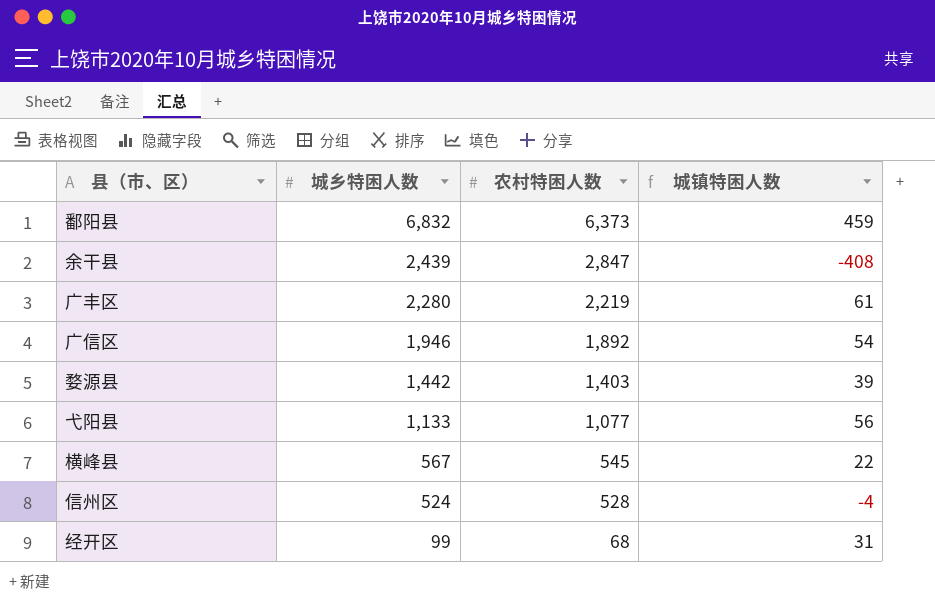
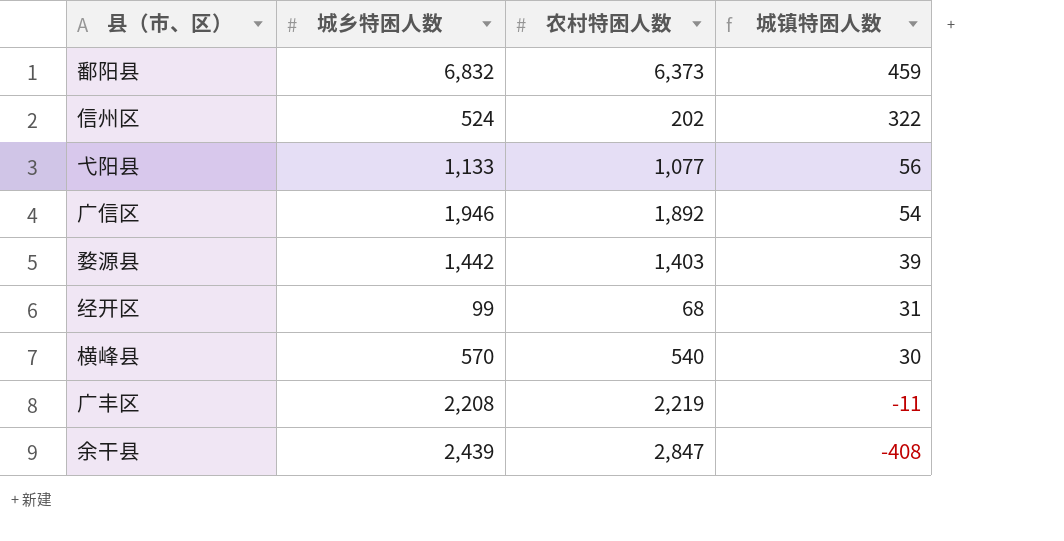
row order: 城乡特困人数 descending -> 城镇特困人数 descending
信州区 | 农村特困人数: 528 -> 202
信州区 | 城镇特困人数: -4 -> 322
横峰县 | 城乡特困人数: 567 -> 570
横峰县 | 农村特困人数: 545 -> 540
横峰县 | 城镇特困人数: 22 -> 30
广丰区 | 城乡特困人数: 2,280 -> 2,208
广丰区 | 城镇特困人数: 61 -> -11

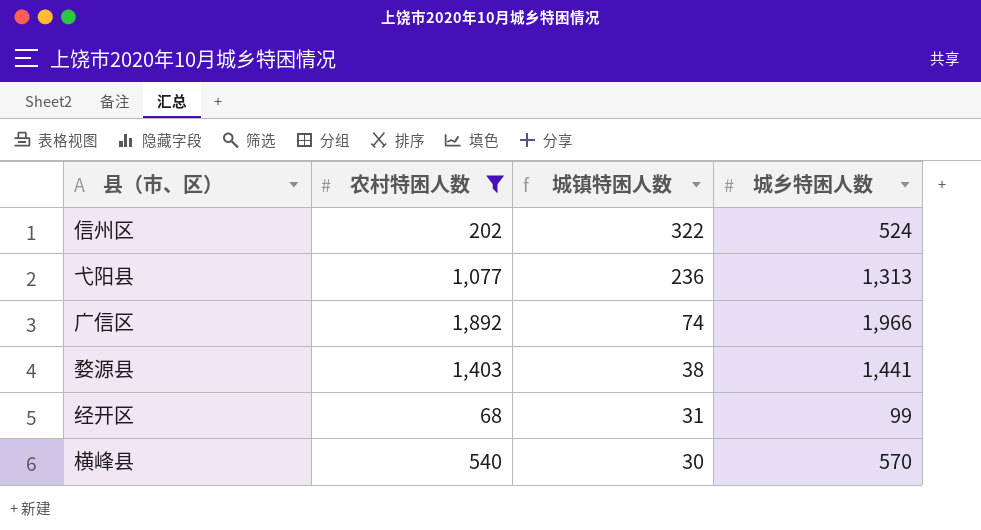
filter: none -> 农村特困人数 <= 1,892
column 城乡特困人数 | position: 2 -> 4
弋阳县 | 城镇特困人数: 56 -> 236
弋阳县 | 城乡特困人数: 1,133 -> 1,313
广信区 | 城镇特困人数: 54 -> 74
广信区 | 城乡特困人数: 1,946 -> 1,966
婺源县 | 城镇特困人数: 39 -> 38
婺源县 | 城乡特困人数: 1,442 -> 1,441

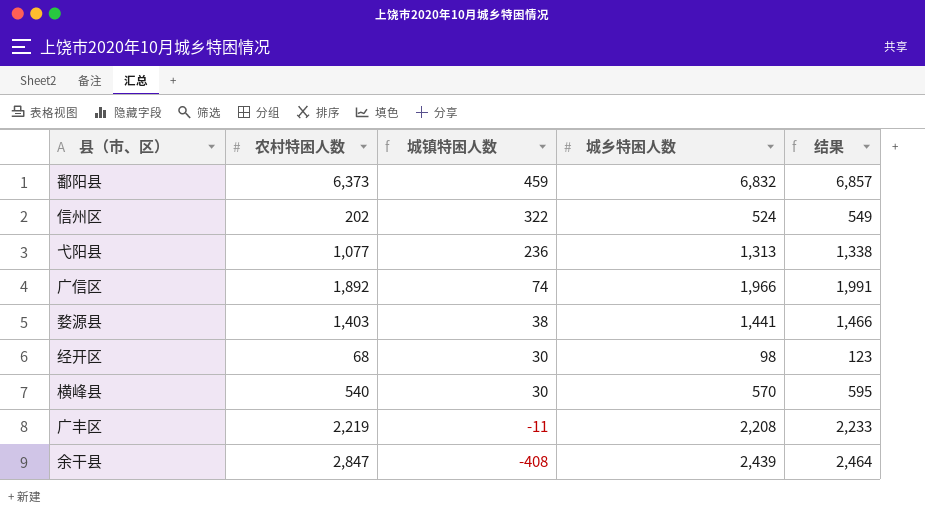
filter: 农村特困人数 <= 1,892 -> none
column 结果 | formula: none -> [城乡特困人数] + 25
经开区 | 城镇特困人数: 31 -> 30
经开区 | 城乡特困人数: 99 -> 98

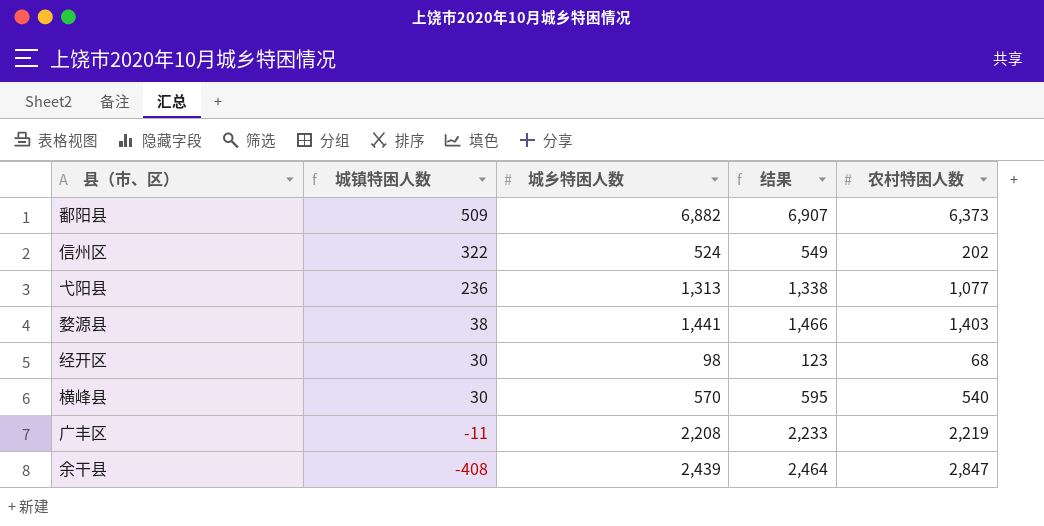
column 农村特困人数 | position: 2 -> 5
row 广信区: 1,892 | 74 | 1,966 | 1,991 -> none
鄱阳县 | 城镇特困人数: 459 -> 509
鄱阳县 | 城乡特困人数: 6,832 -> 6,882
鄱阳县 | 结果: 6,857 -> 6,907

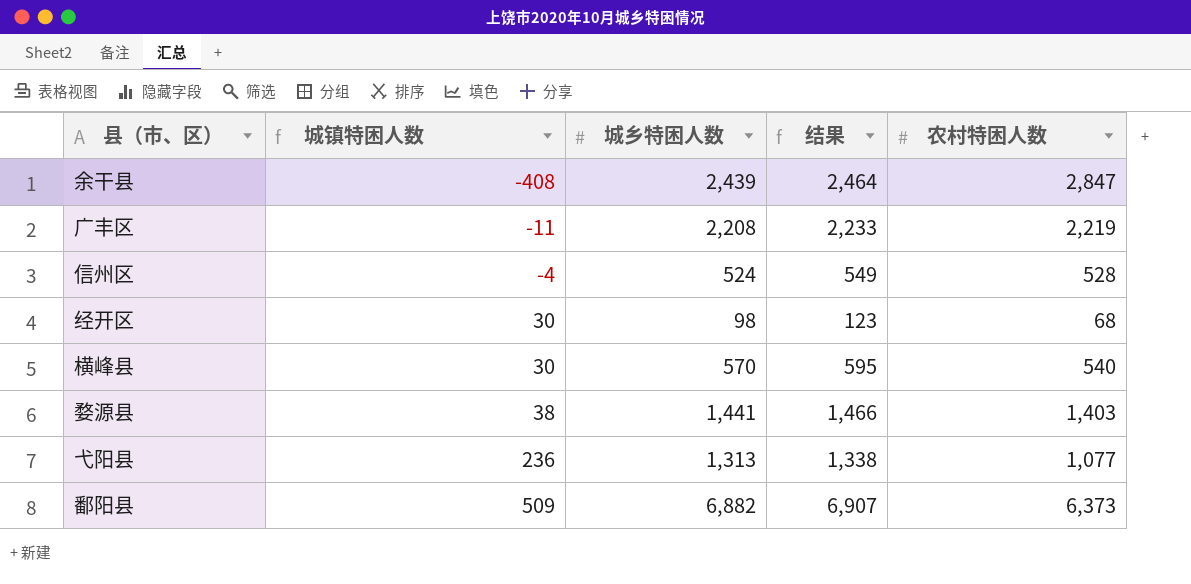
row order: 城镇特困人数 descending -> 城镇特困人数 ascending
信州区 | 城镇特困人数: 322 -> -4
信州区 | 农村特困人数: 202 -> 528

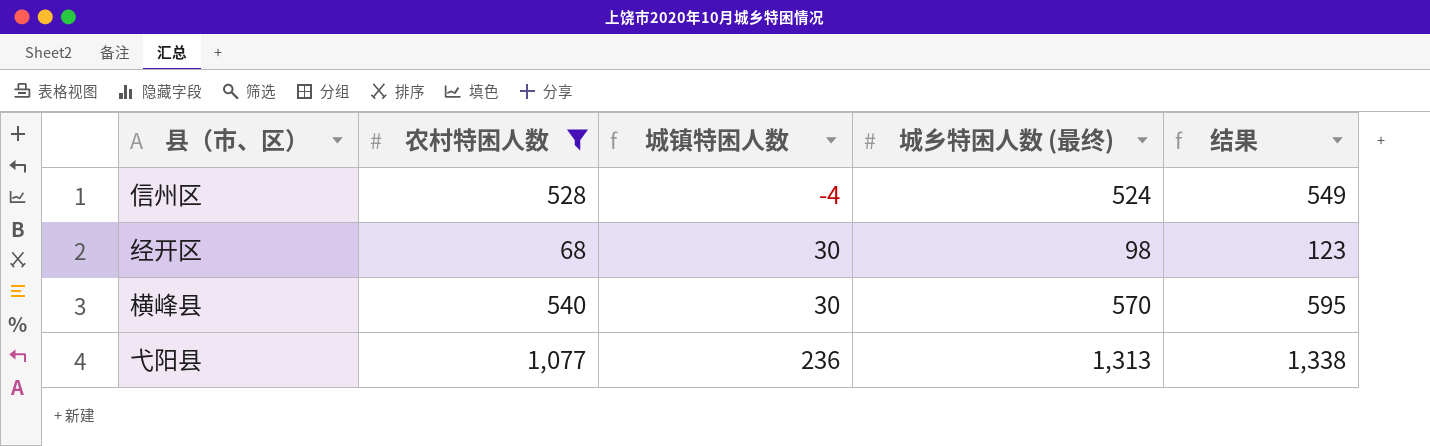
filter: none -> 农村特困人数 <= 1,077
column 农村特困人数 | position: 5 -> 2
column name: 城乡特困人数 -> 城乡特困人数 (最终)

